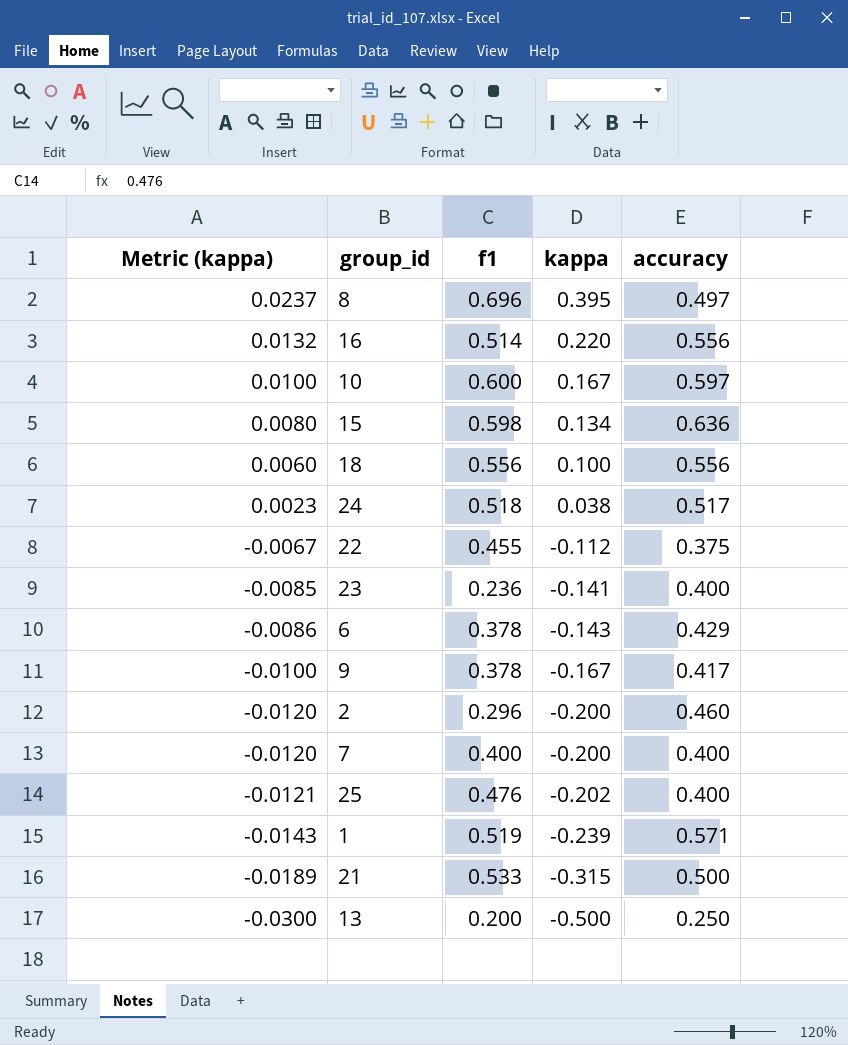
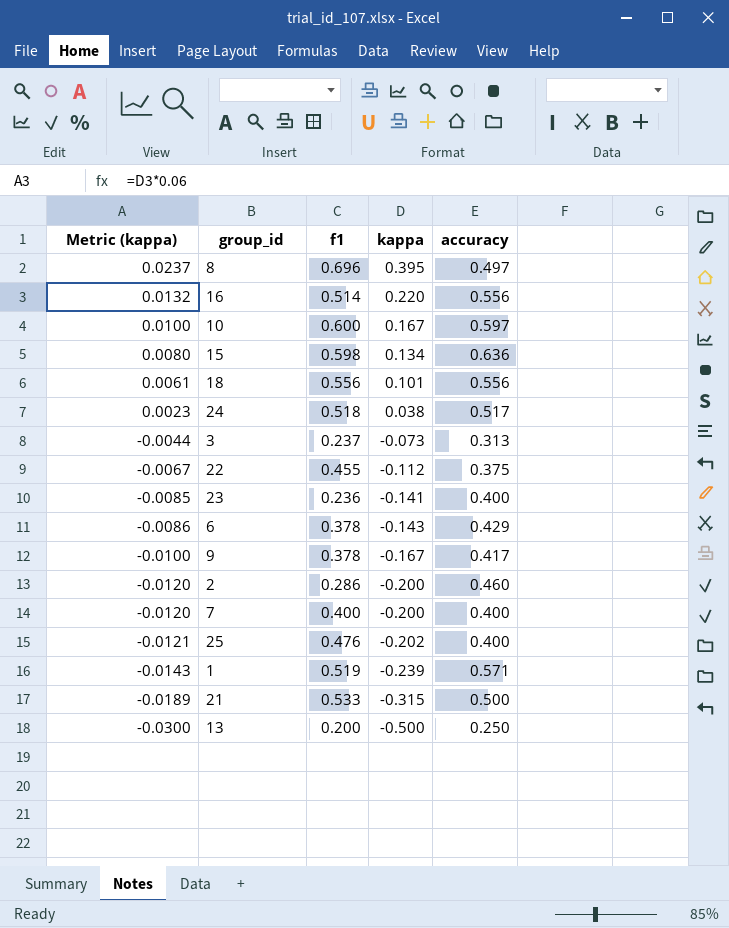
18 | Metric (kappa): 0.0060 -> 0.0061
18 | kappa: 0.100 -> 0.101
row 3: none -> -0.0044 | 0.237 | -0.073 | 0.313
2 | f1: 0.296 -> 0.286

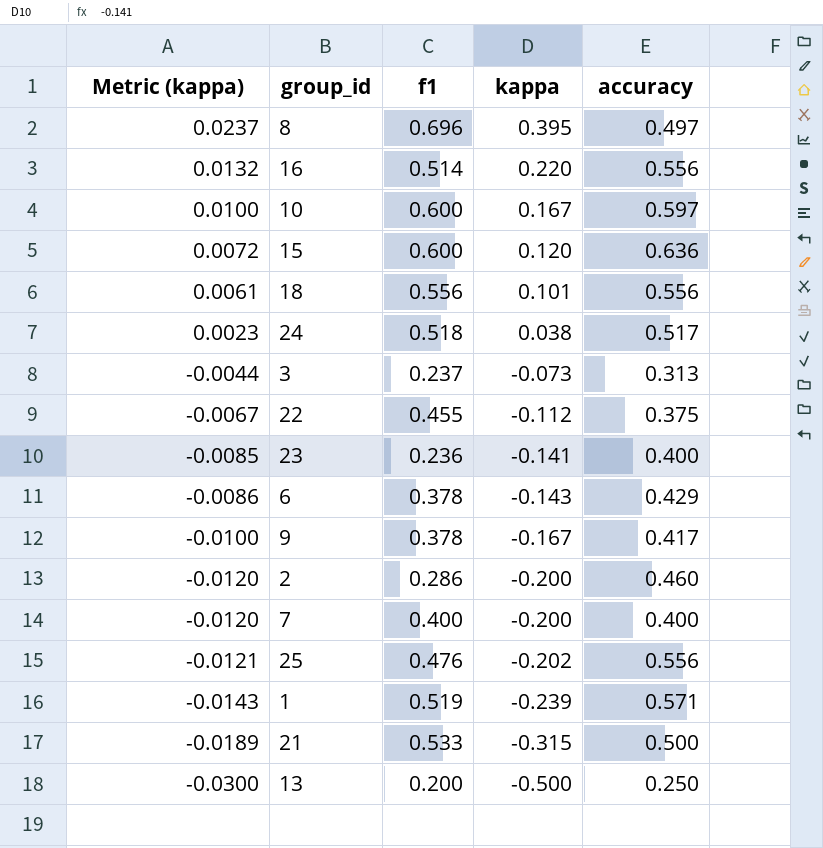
15 | Metric (kappa): 0.0080 -> 0.0072
15 | f1: 0.598 -> 0.600
15 | kappa: 0.134 -> 0.120
25 | accuracy: 0.400 -> 0.556

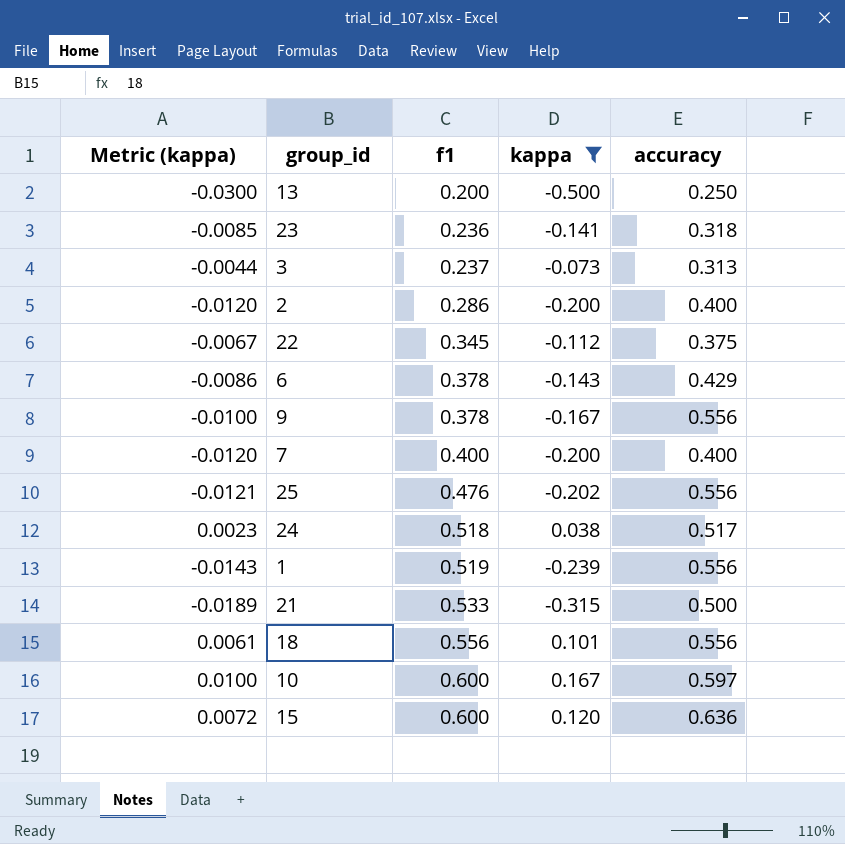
filter: none -> kappa <= 0.167
row order: Metric (kappa) descending -> f1 ascending
23 | accuracy: 0.400 -> 0.318
2 | accuracy: 0.460 -> 0.400
22 | f1: 0.455 -> 0.345
9 | accuracy: 0.417 -> 0.556
1 | accuracy: 0.571 -> 0.556

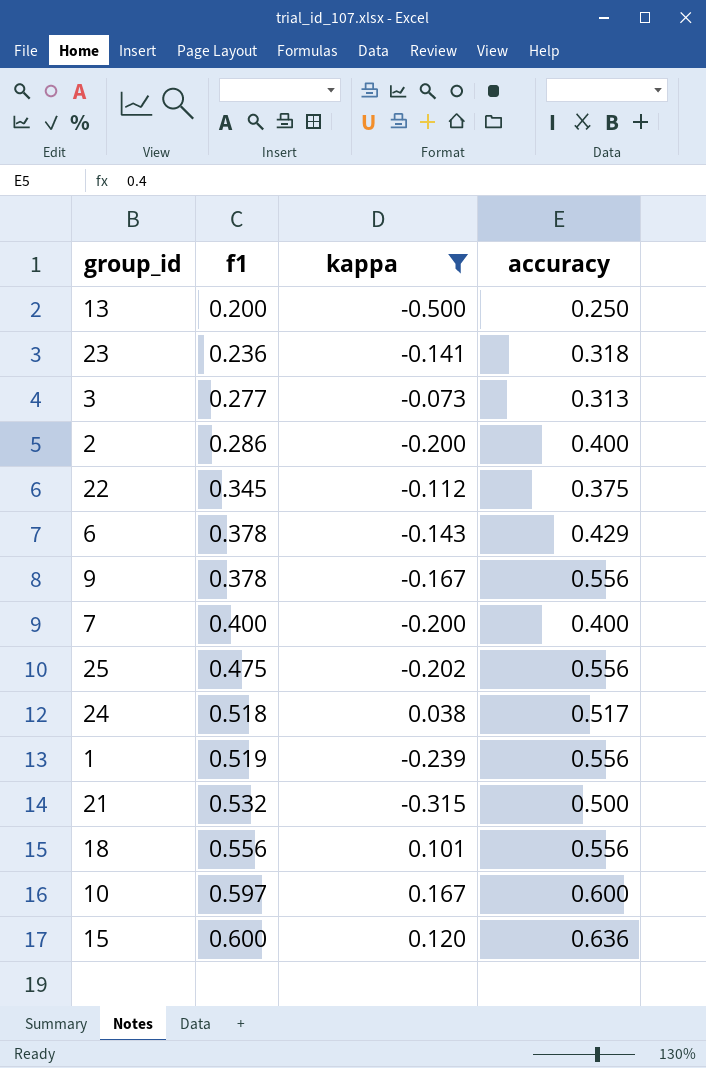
column Metric (kappa) | formula: [kappa] * 0.06 -> none
3 | f1: 0.237 -> 0.277
25 | f1: 0.476 -> 0.475
21 | f1: 0.533 -> 0.532
10 | f1: 0.600 -> 0.597
10 | accuracy: 0.597 -> 0.600

